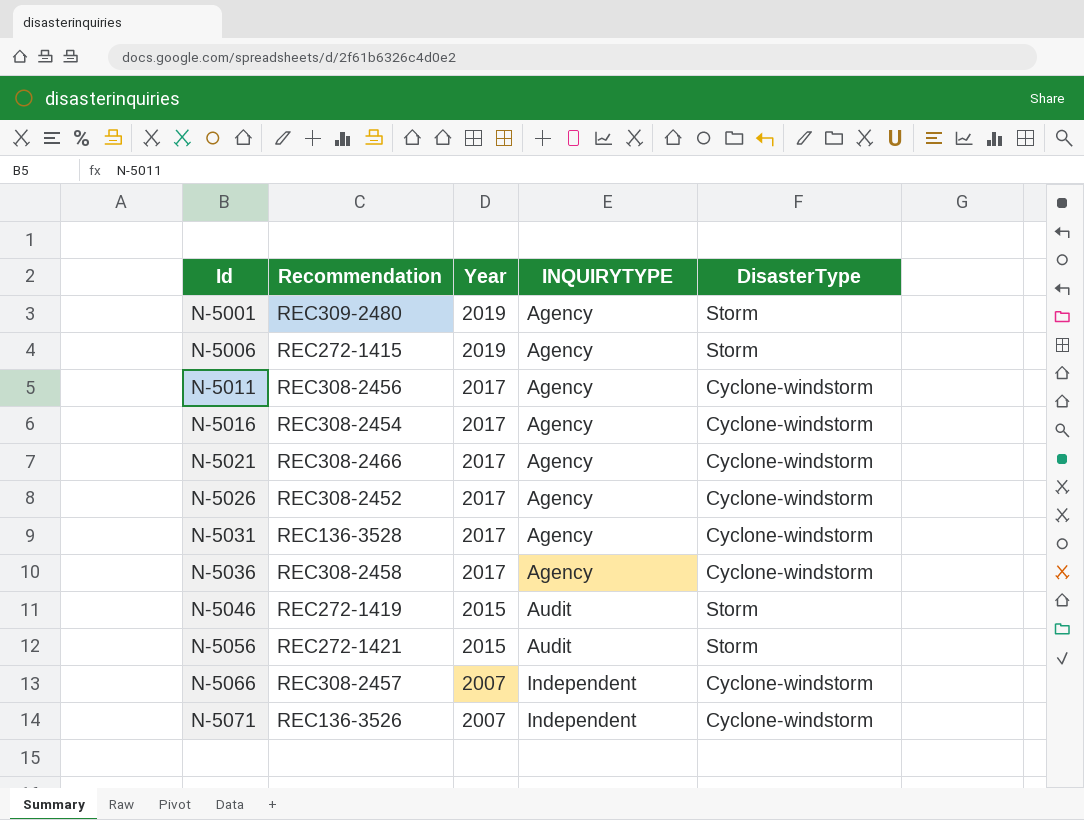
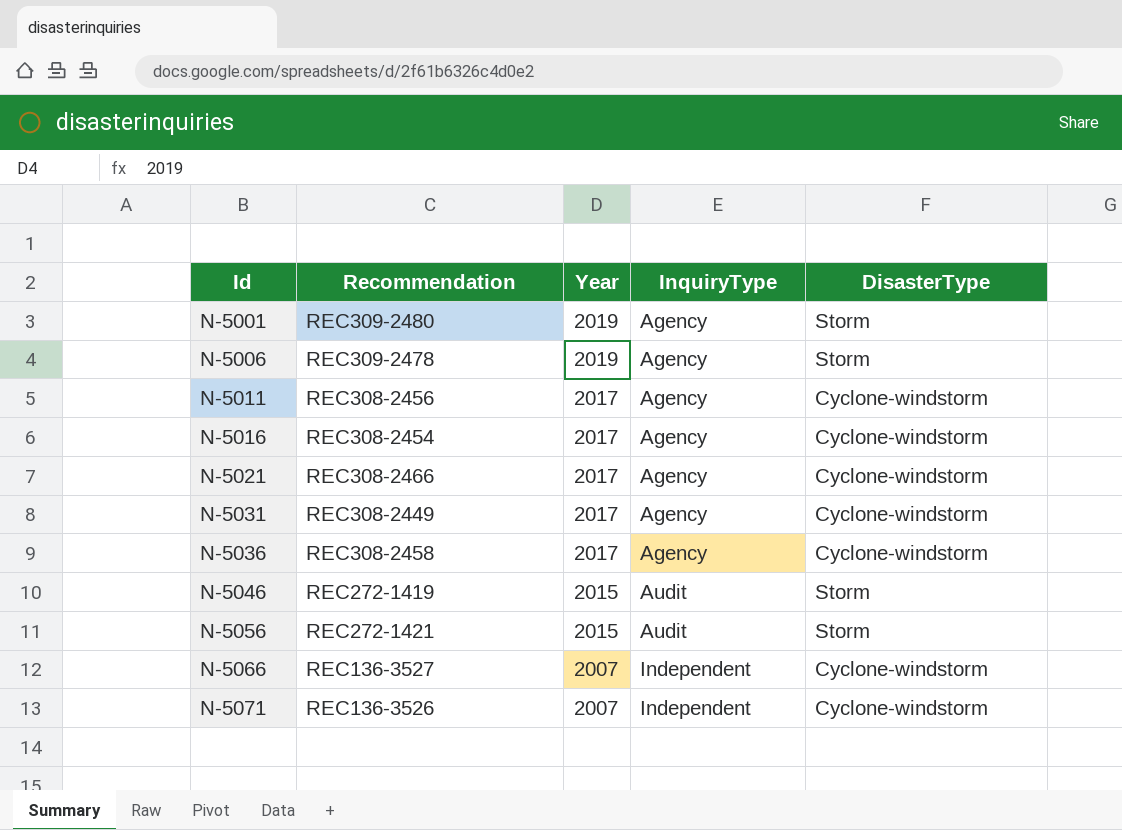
column name: INQUIRYTYPE -> InquiryType
row N-5026: REC308-2452 | 2017 | Agency | Cyclone-windstorm -> none
N-5006 | Recommendation: REC272-1415 -> REC309-2478
N-5031 | Recommendation: REC136-3528 -> REC308-2449
N-5066 | Recommendation: REC308-2457 -> REC136-3527

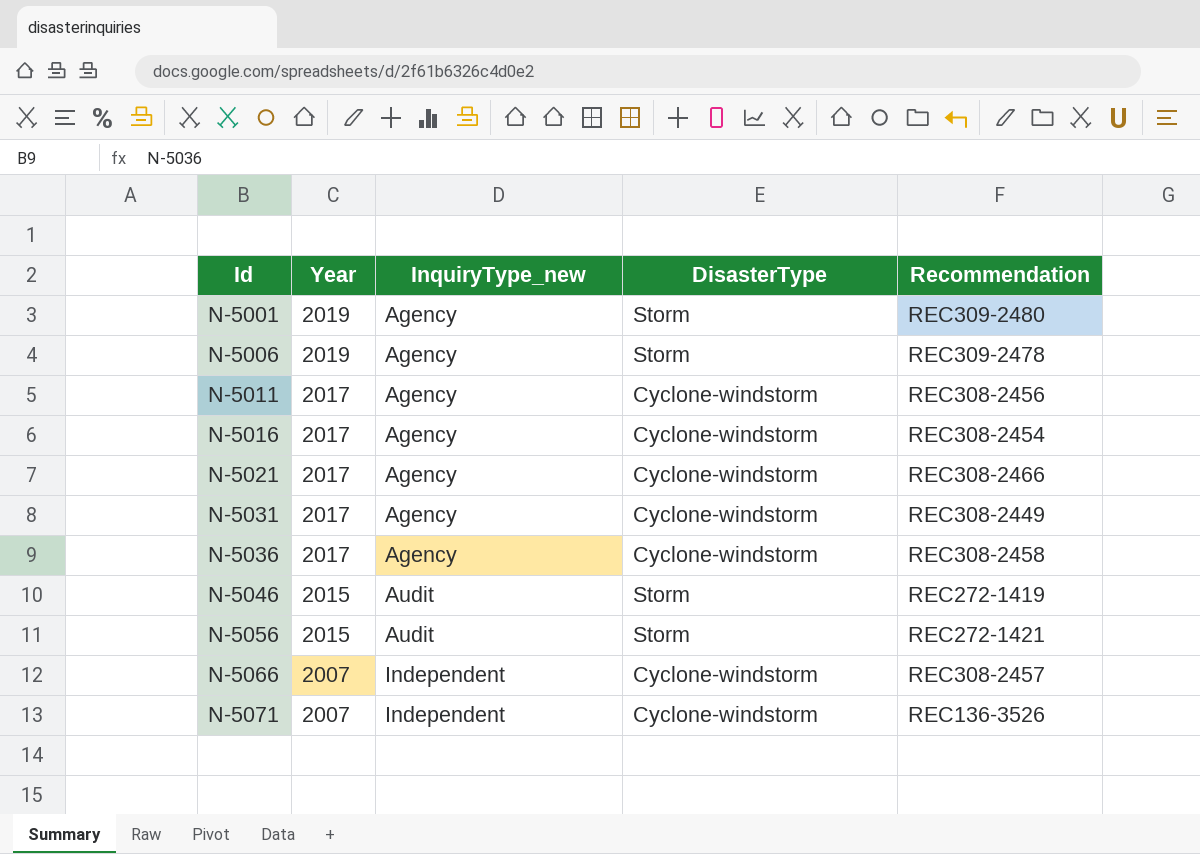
column name: InquiryType -> InquiryType_new
column Recommendation | position: 2 -> 5
N-5066 | Recommendation: REC136-3527 -> REC308-2457

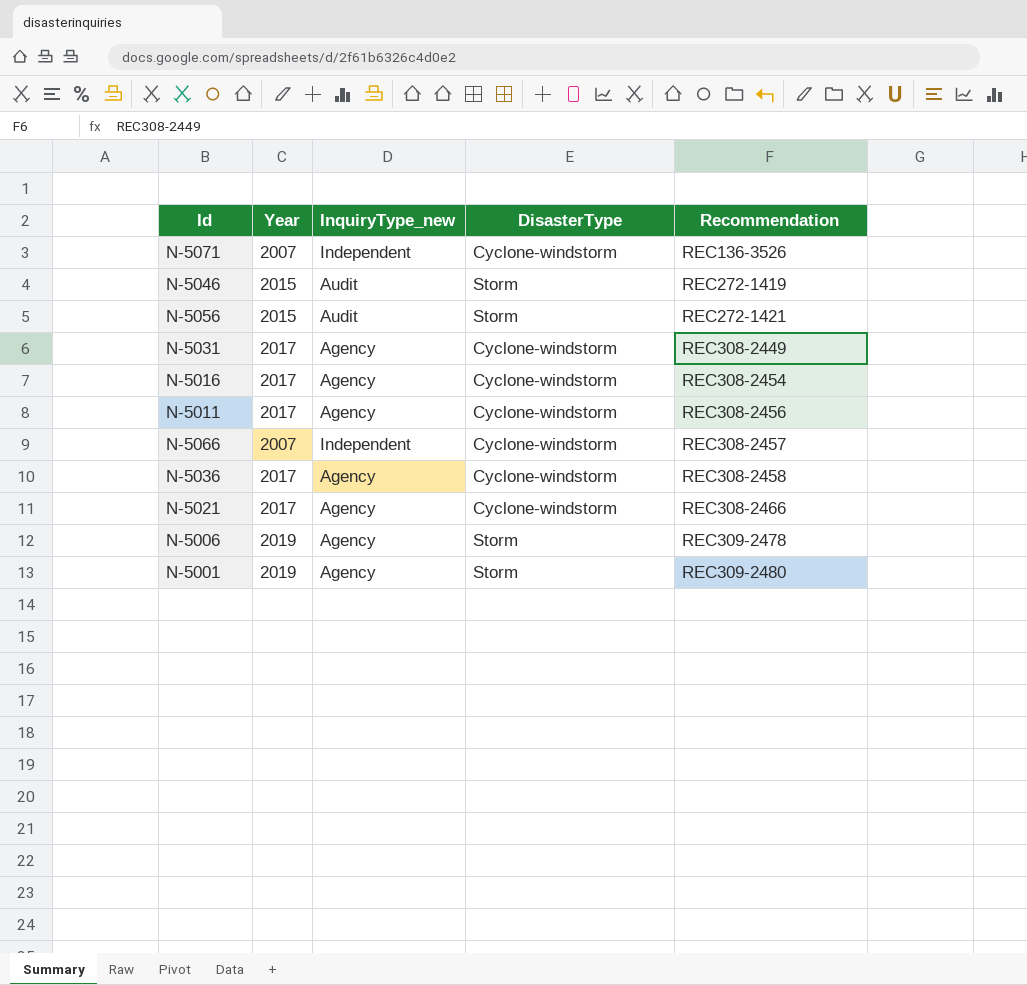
row order: Id ascending -> Recommendation ascending

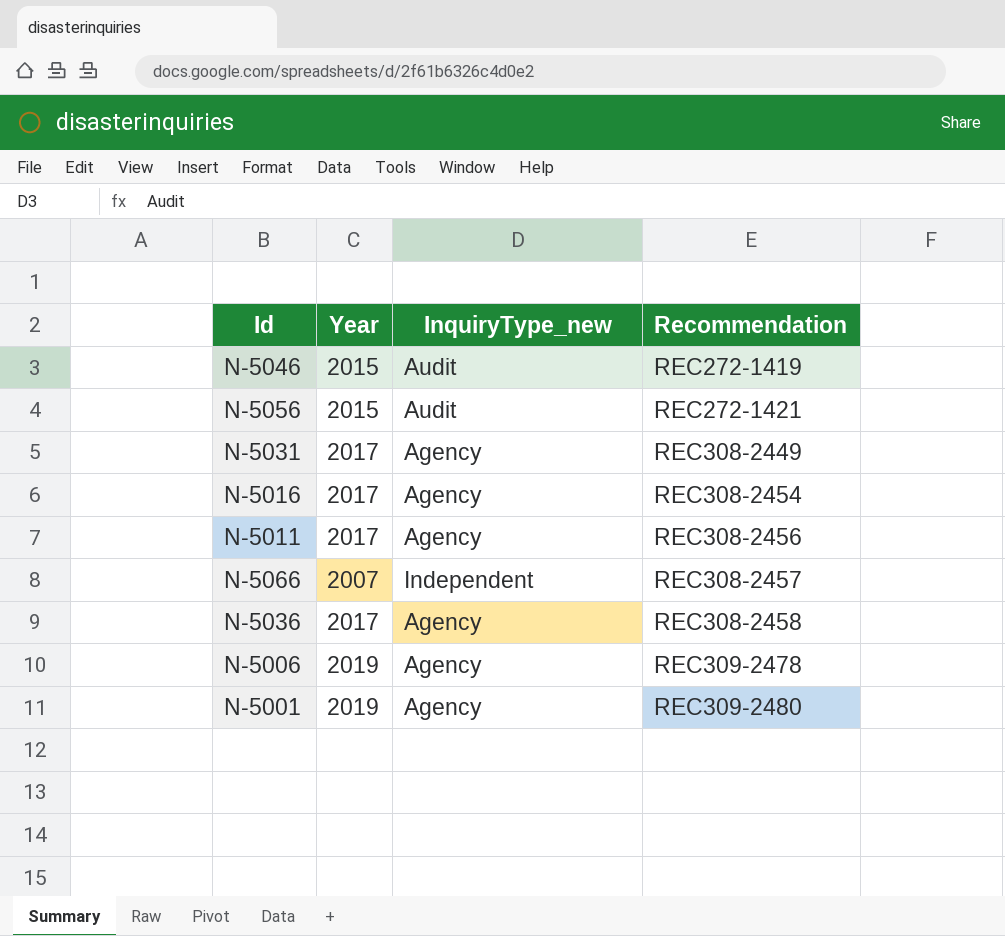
column DisasterType | position: 4 -> none
row N-5071: 2007 | Independent | Cyclone-windstorm | REC136-3526 -> none
row N-5021: 2017 | Agency | Cyclone-windstorm | REC308-2466 -> none

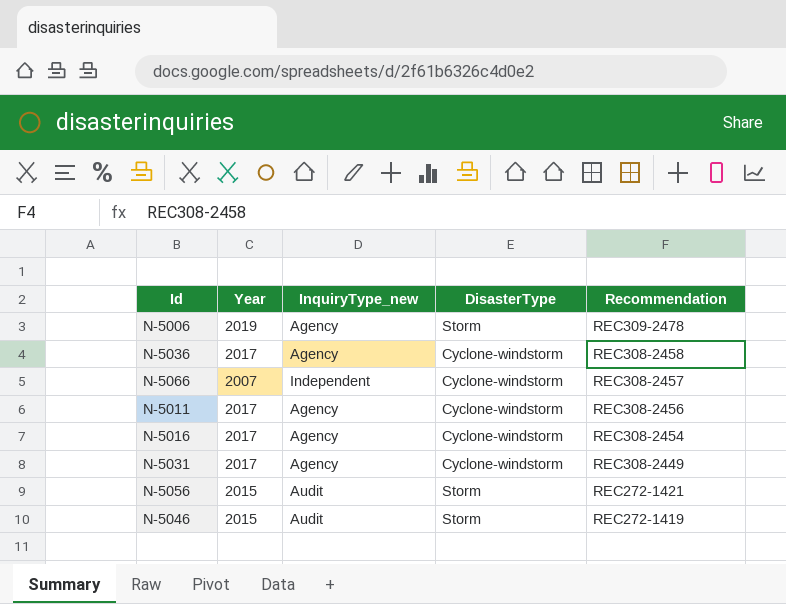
row order: Recommendation ascending -> Recommendation descending
column DisasterType | position: none -> 4
row N-5001: 2019 | Agency | REC309-2480 -> none

